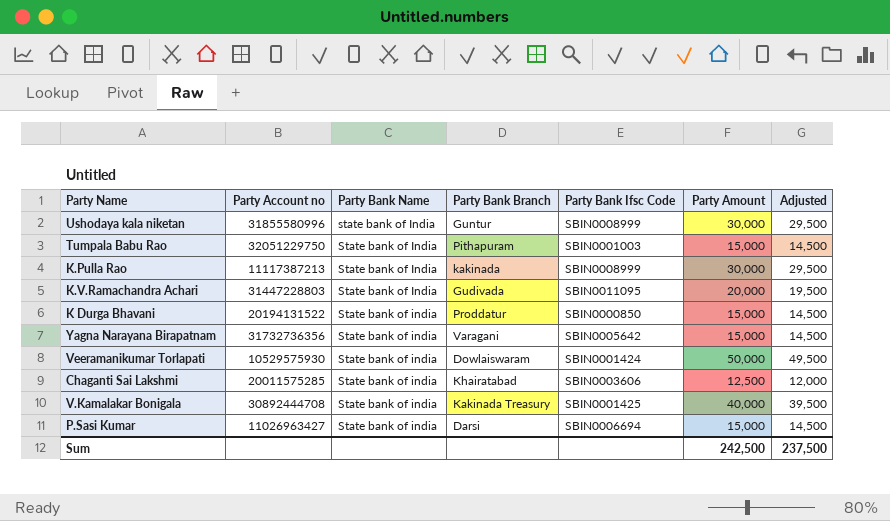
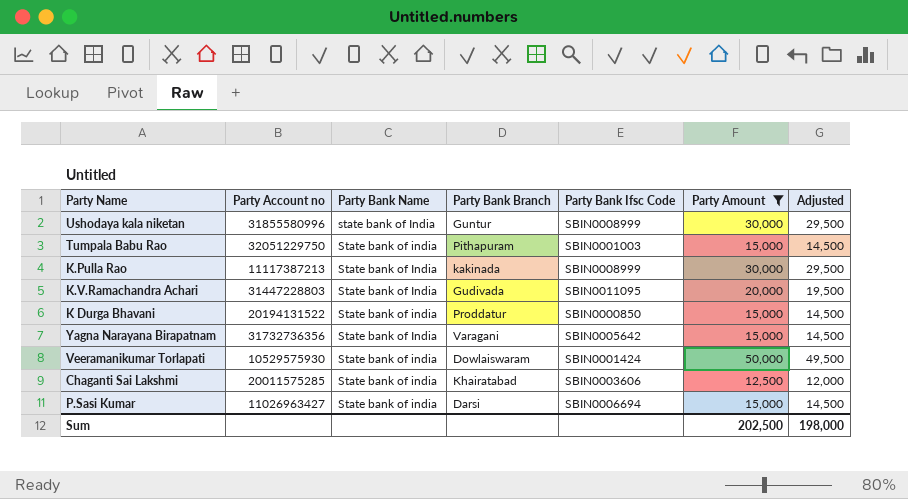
filter: none -> Party Amount != 40,000
Tumpala Babu Rao | Party Bank Name: State bank of India -> State bank of india
Yagna Narayana Birapatnam | Party Bank Name: State bank of india -> State bank of India
Sum | Party Amount: 242,500 -> 202,500
Sum | Adjusted: 237,500 -> 198,000

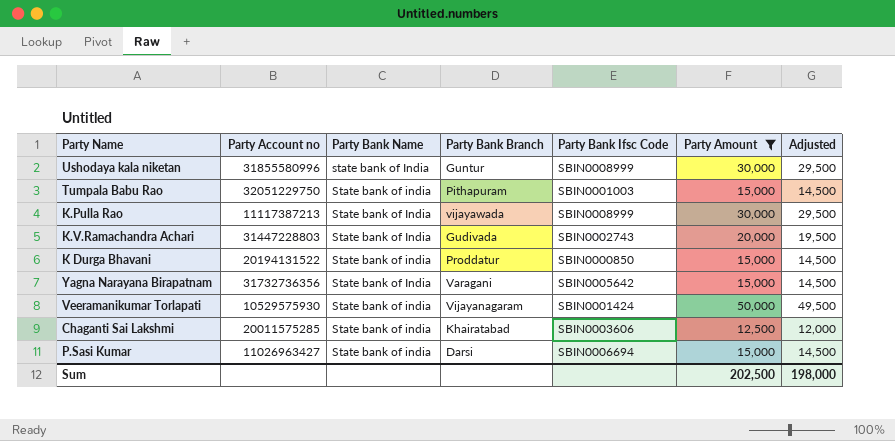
K.Pulla Rao | Party Bank Branch: kakinada -> vijayawada
K.V.Ramachandra Achari | Party Bank Ifsc Code: SBIN0011095 -> SBIN0002743
Veeramanikumar Torlapati | Party Bank Branch: Dowlaiswaram -> Vijayanagaram

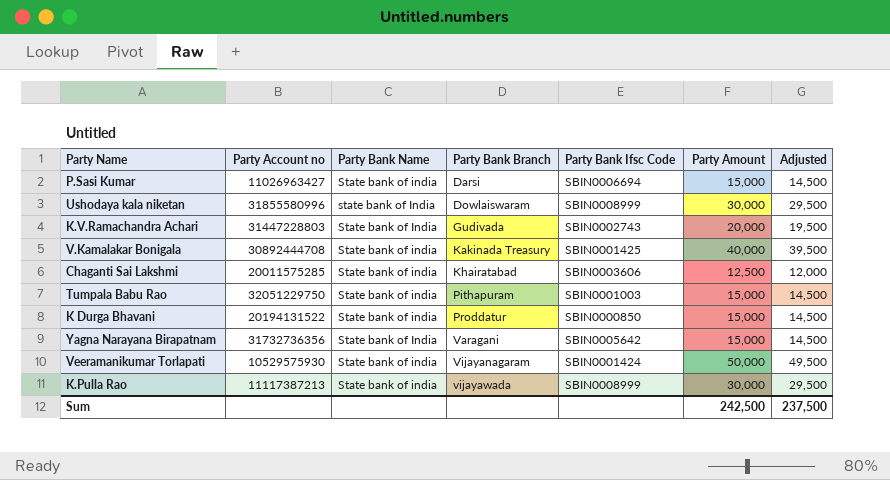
filter: Party Amount != 40,000 -> none
row order: none -> Party Bank Branch ascending
Ushodaya kala niketan | Party Bank Branch: Guntur -> Dowlaiswaram
K.Pulla Rao | Party Bank Name: State bank of India -> State bank of india
Sum | Party Amount: 202,500 -> 242,500
Sum | Adjusted: 198,000 -> 237,500

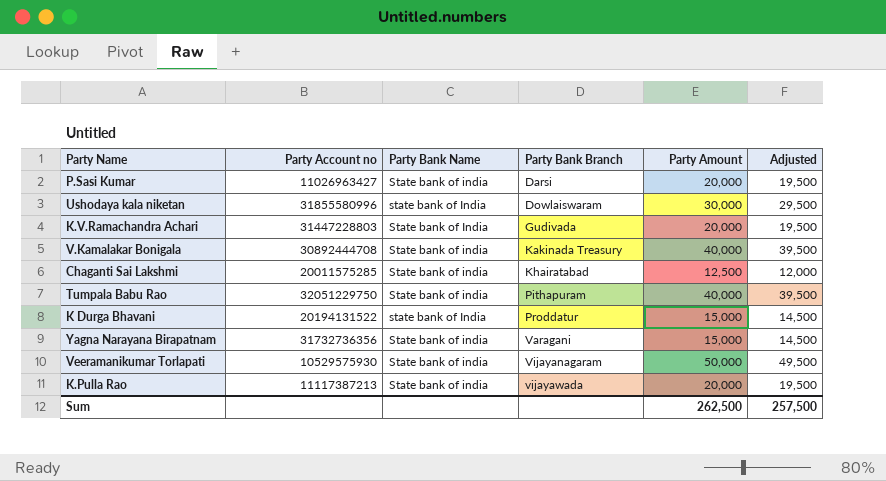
column Party Bank Ifsc Code | position: 5 -> none
P.Sasi Kumar | Party Amount: 15,000 -> 20,000
P.Sasi Kumar | Adjusted: 14,500 -> 19,500
Tumpala Babu Rao | Party Amount: 15,000 -> 40,000
Tumpala Babu Rao | Adjusted: 14,500 -> 39,500
K Durga Bhavani | Party Bank Name: State bank of india -> state bank of India
Yagna Narayana Birapatnam | Party Bank Name: State bank of India -> State bank of india
K.Pulla Rao | Party Amount: 30,000 -> 20,000
K.Pulla Rao | Adjusted: 29,500 -> 19,500
Sum | Party Amount: 242,500 -> 262,500
Sum | Adjusted: 237,500 -> 257,500

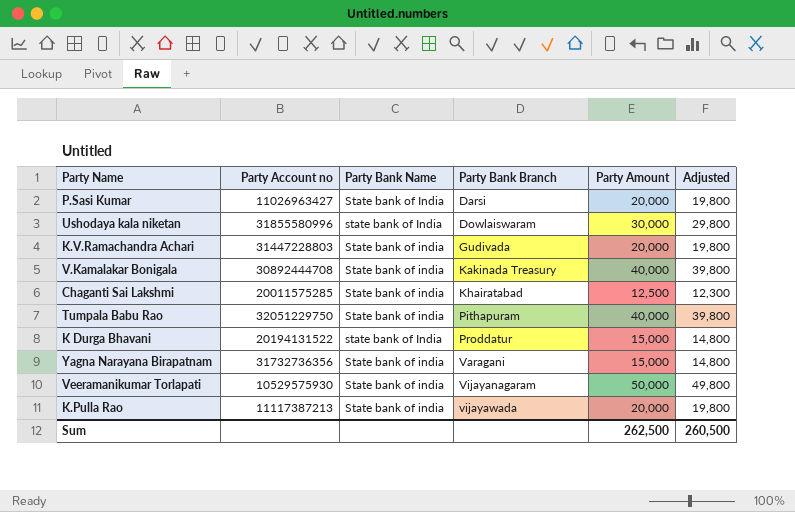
column Adjusted | formula: [Party Amount] - 500 -> [Party Amount] - 200
P.Sasi Kumar | Party Bank Name: State bank of india -> State bank of India
K.V.Ramachandra Achari | Party Bank Name: State bank of India -> State bank of india
Sum | Adjusted: 257,500 -> 260,500

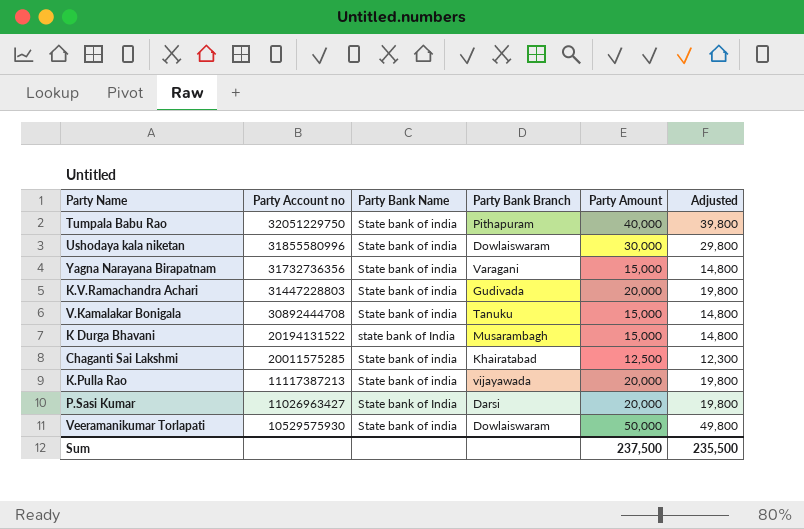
row order: Party Bank Branch ascending -> Party Account no descending
Ushodaya kala niketan | Party Bank Name: state bank of India -> State bank of india
V.Kamalakar Bonigala | Party Bank Branch: Kakinada Treasury -> Tanuku
V.Kamalakar Bonigala | Party Amount: 40,000 -> 15,000
V.Kamalakar Bonigala | Adjusted: 39,800 -> 14,800
K Durga Bhavani | Party Bank Branch: Proddatur -> Musarambagh
Veeramanikumar Torlapati | Party Bank Branch: Vijayanagaram -> Dowlaiswaram
Sum | Party Amount: 262,500 -> 237,500
Sum | Adjusted: 260,500 -> 235,500

